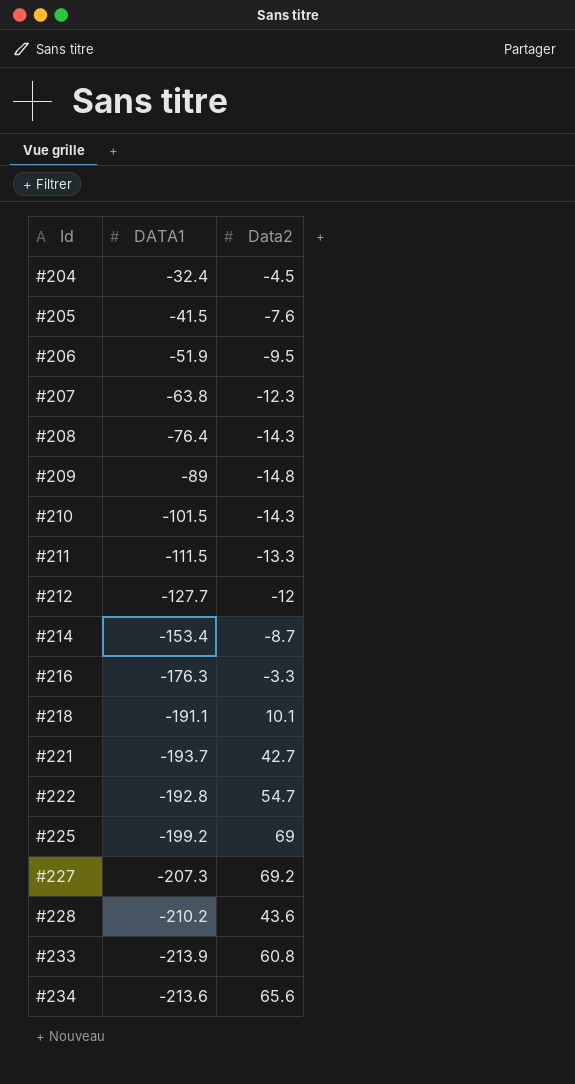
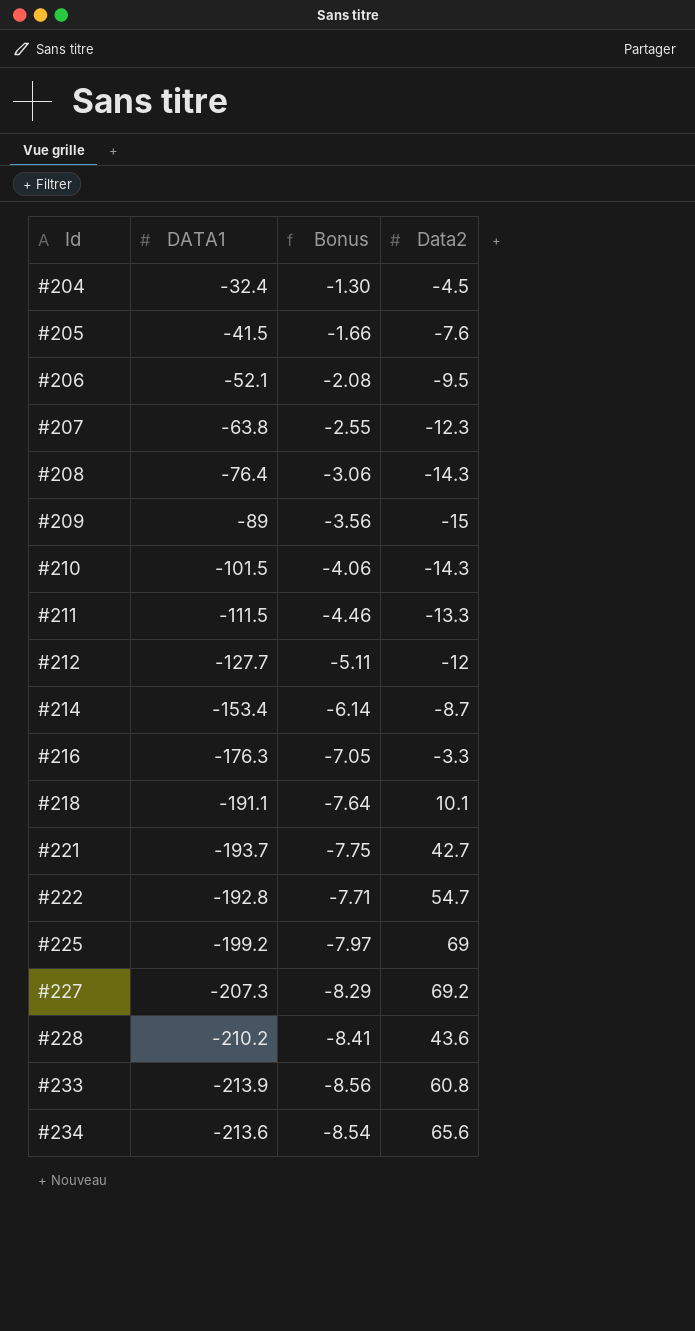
column Bonus | formula: none -> [DATA1] * 0.04
#206 | DATA1: -51.9 -> -52.1
#209 | Data2: -14.8 -> -15

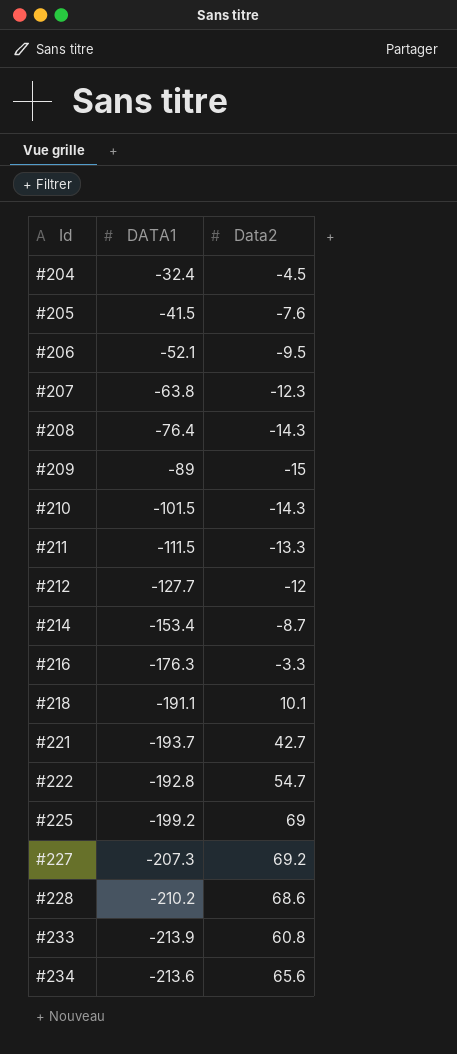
column Bonus | formula: [DATA1] * 0.04 -> none
#228 | Data2: 43.6 -> 68.6

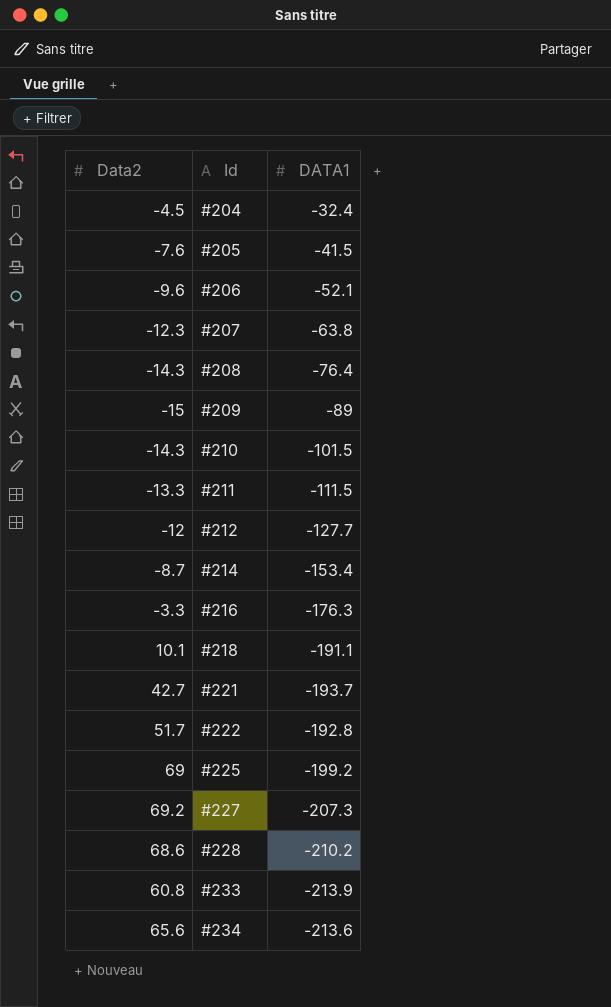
column Data2 | position: 3 -> 1
#206 | Data2: -9.5 -> -9.6
#222 | Data2: 54.7 -> 51.7

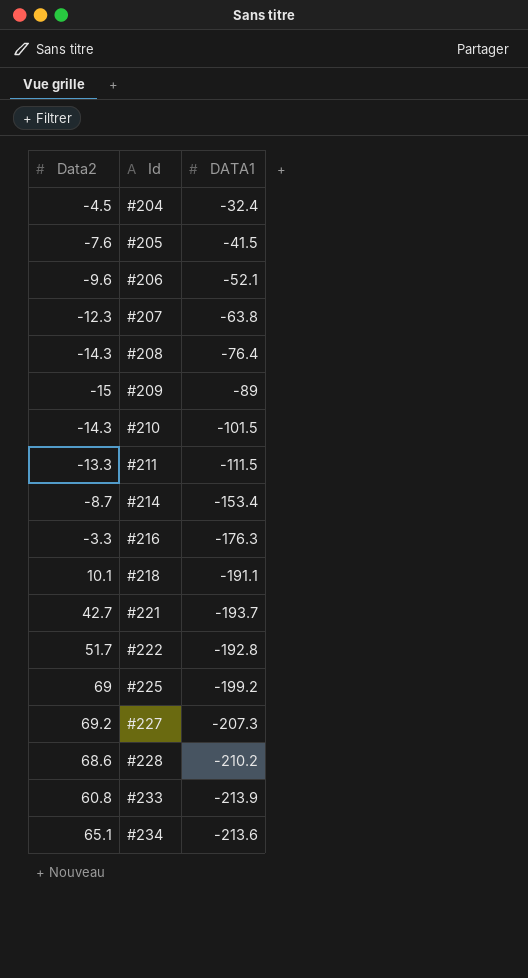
row #212: -12 | -127.7 -> none
#234 | Data2: 65.6 -> 65.1

